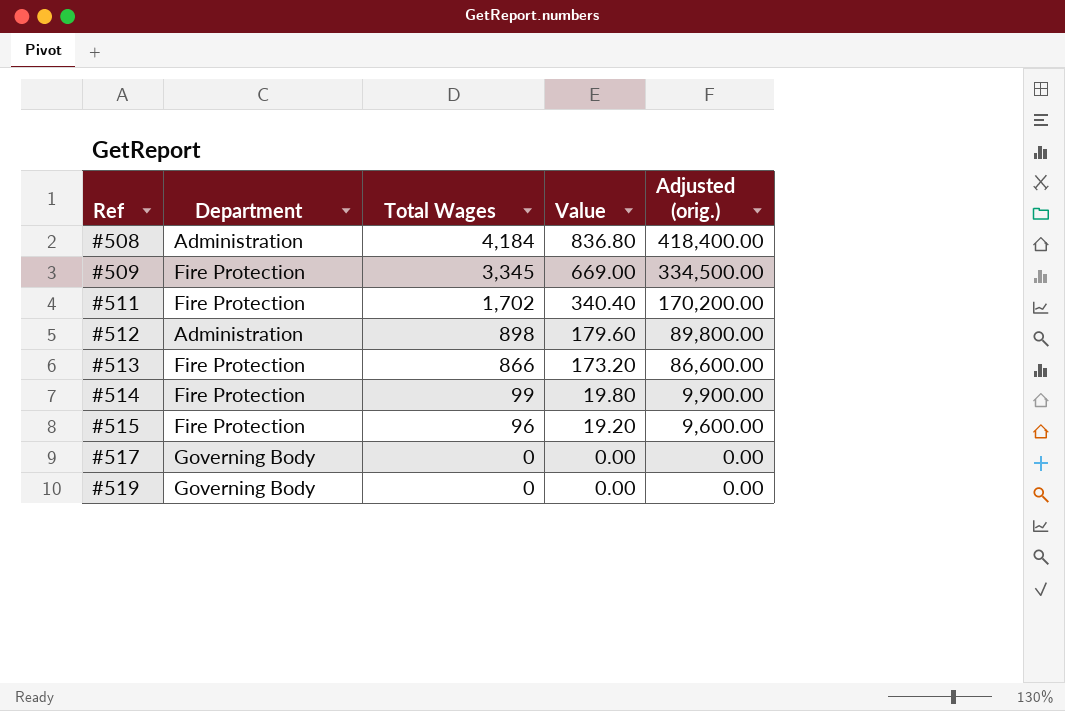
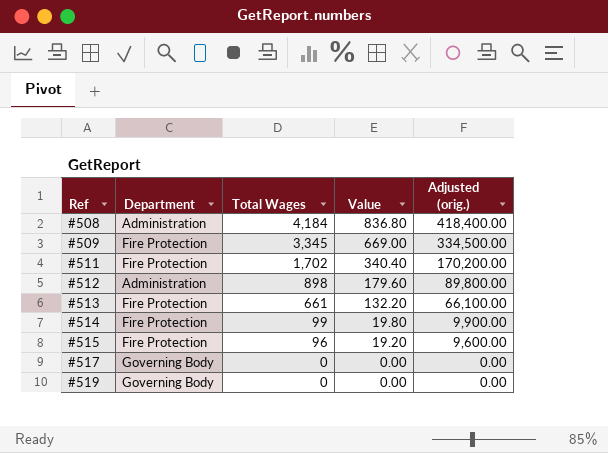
#513 | Total Wages: 866 -> 661
#513 | Value: 173.20 -> 132.20
#513 | Adjusted (orig.): 86,600.00 -> 66,100.00

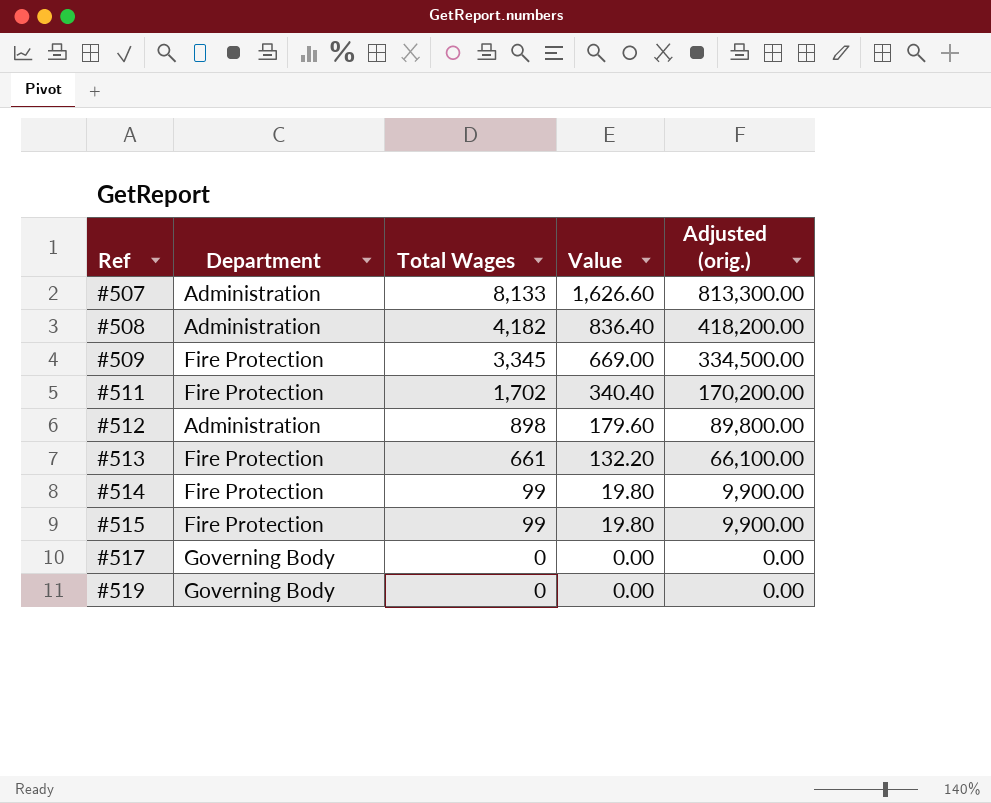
row #507: none -> Administration | 8,133 | 1,626.60 | 813,300.00
#508 | Total Wages: 4,184 -> 4,182
#508 | Value: 836.80 -> 836.40
#508 | Adjusted (orig.): 418,400.00 -> 418,200.00
#515 | Total Wages: 96 -> 99
#515 | Value: 19.20 -> 19.80
#515 | Adjusted (orig.): 9,600.00 -> 9,900.00

